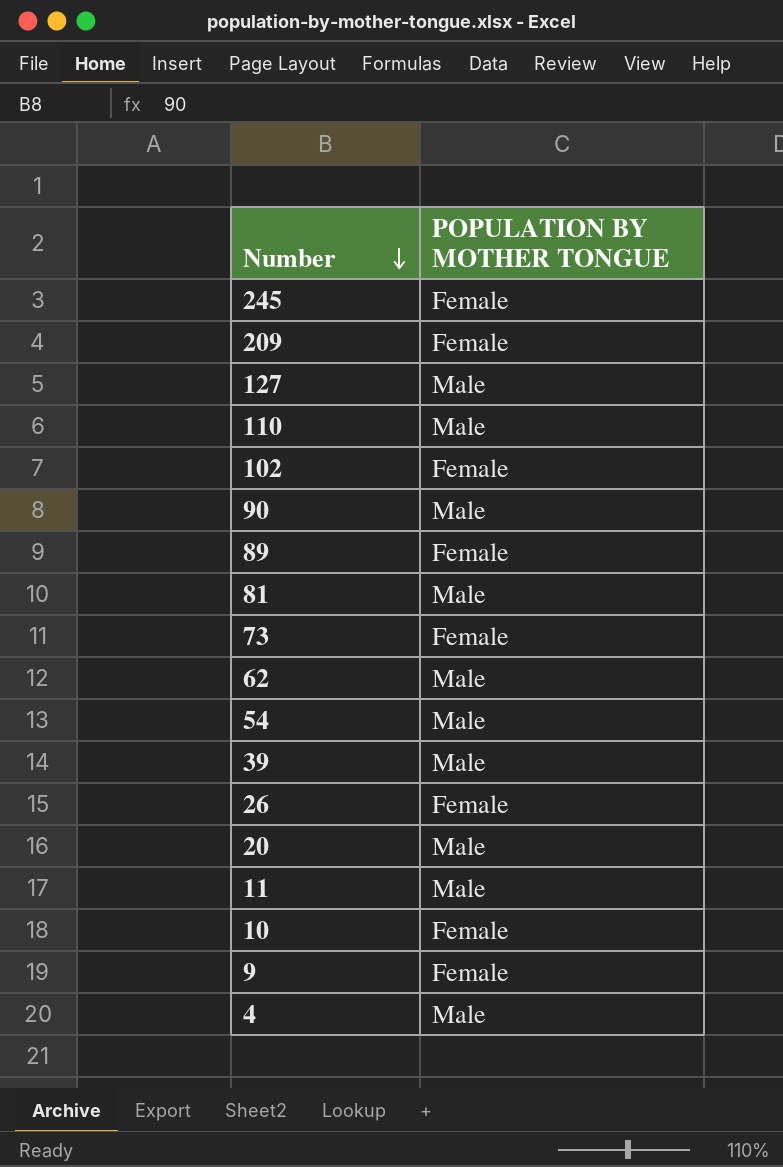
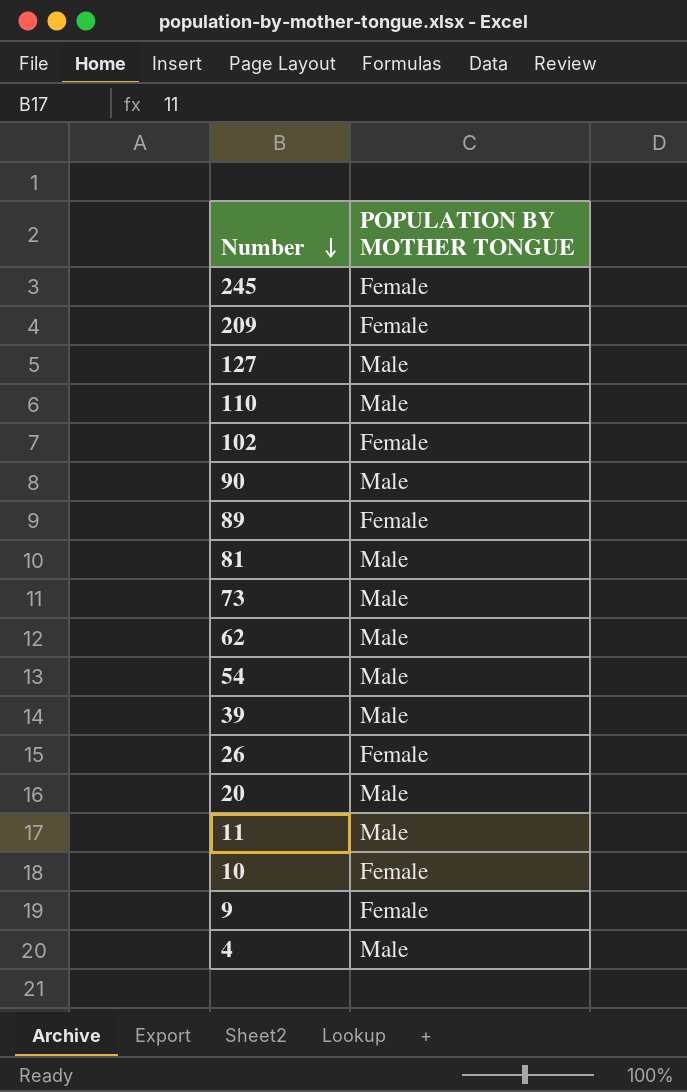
73 | POPULATION BY MOTHER TONGUE: Female -> Male

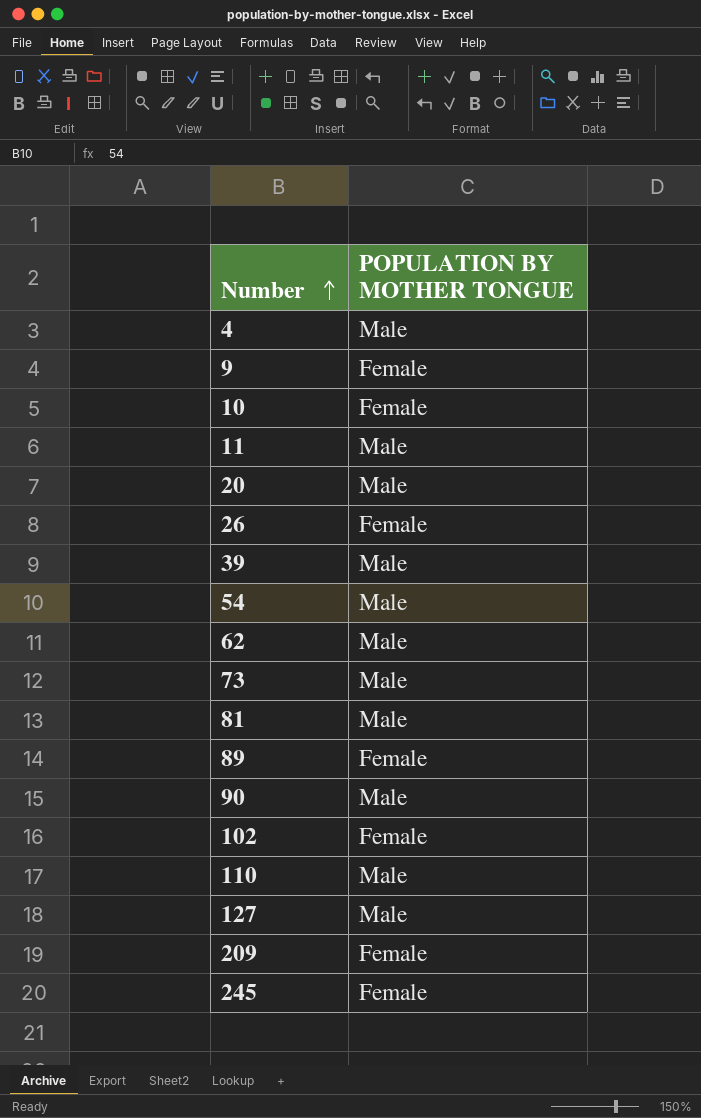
row order: Number descending -> Number ascending

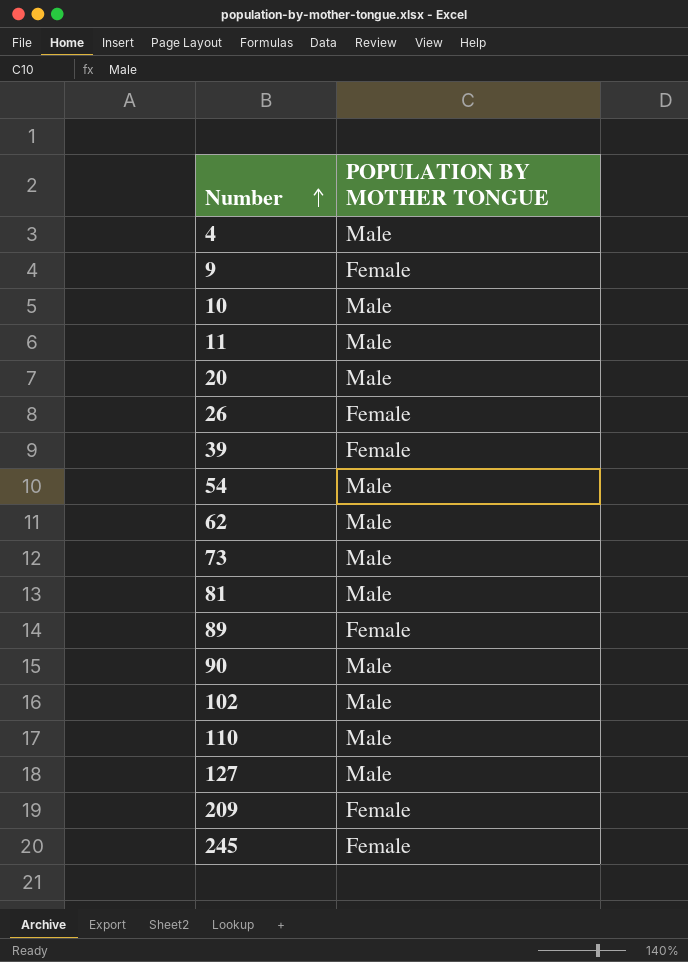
10 | POPULATION BY MOTHER TONGUE: Female -> Male
39 | POPULATION BY MOTHER TONGUE: Male -> Female
102 | POPULATION BY MOTHER TONGUE: Female -> Male

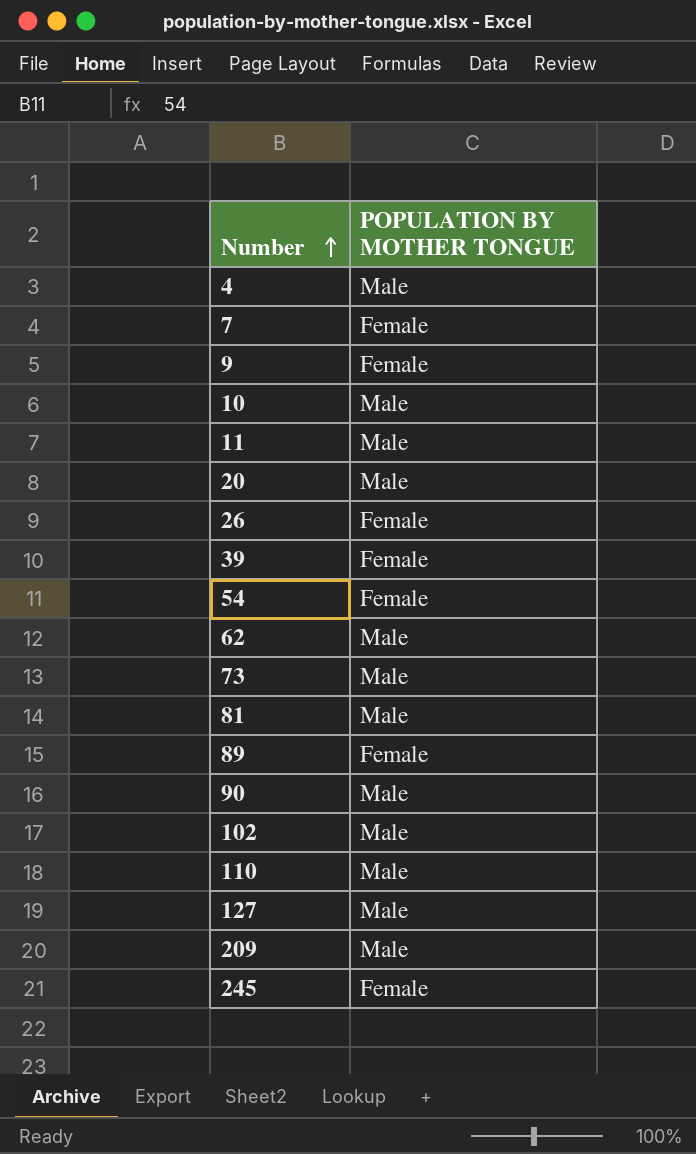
row 7: none -> Female
54 | POPULATION BY MOTHER TONGUE: Male -> Female
209 | POPULATION BY MOTHER TONGUE: Female -> Male

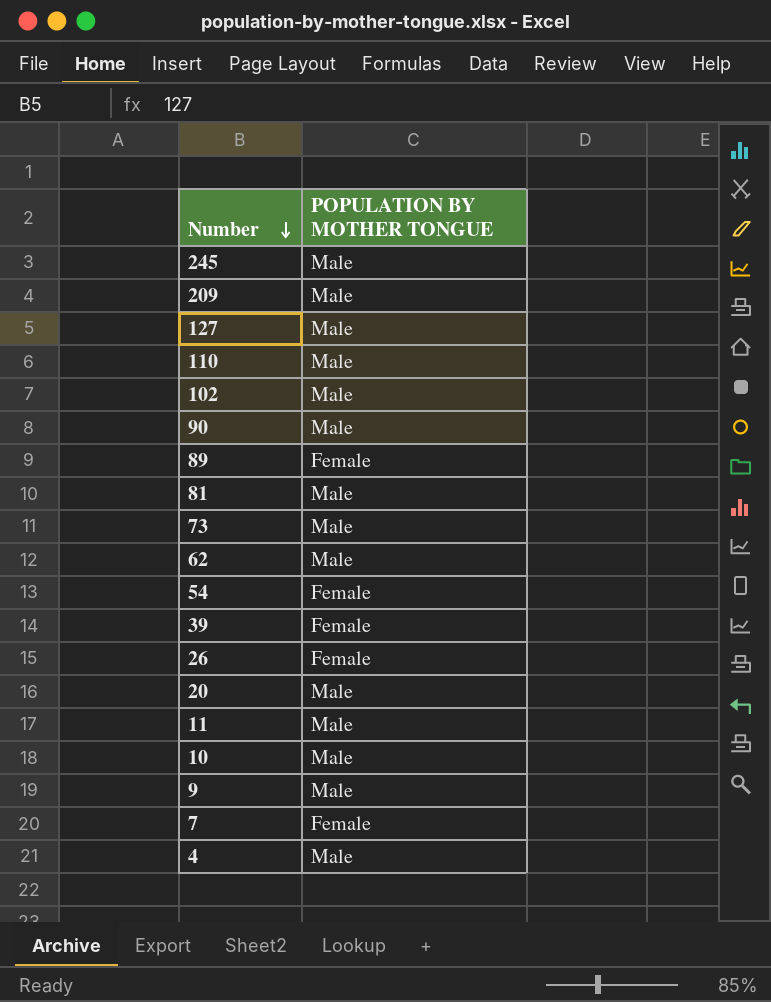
row order: Number ascending -> Number descending
245 | POPULATION BY MOTHER TONGUE: Female -> Male
9 | POPULATION BY MOTHER TONGUE: Female -> Male

